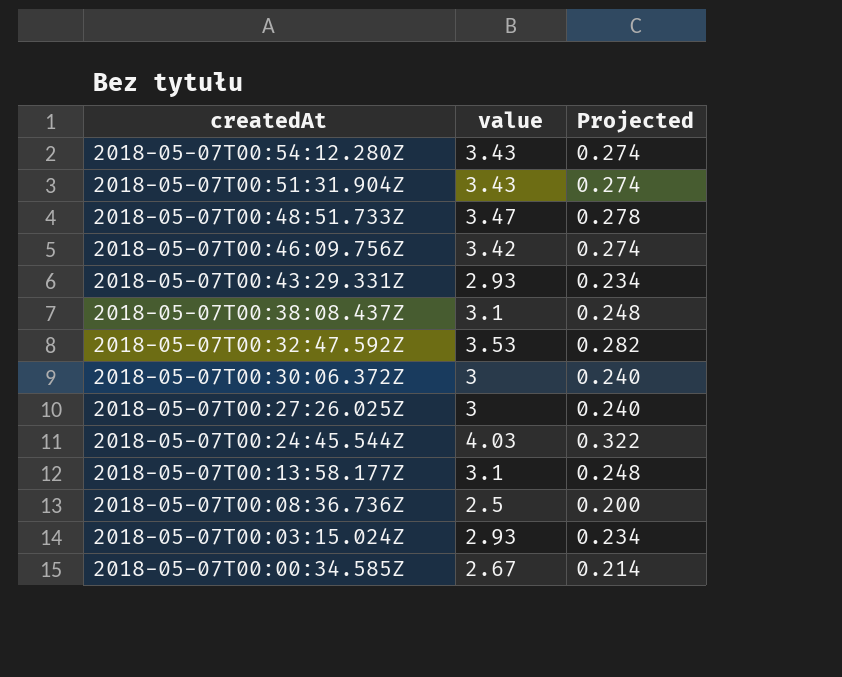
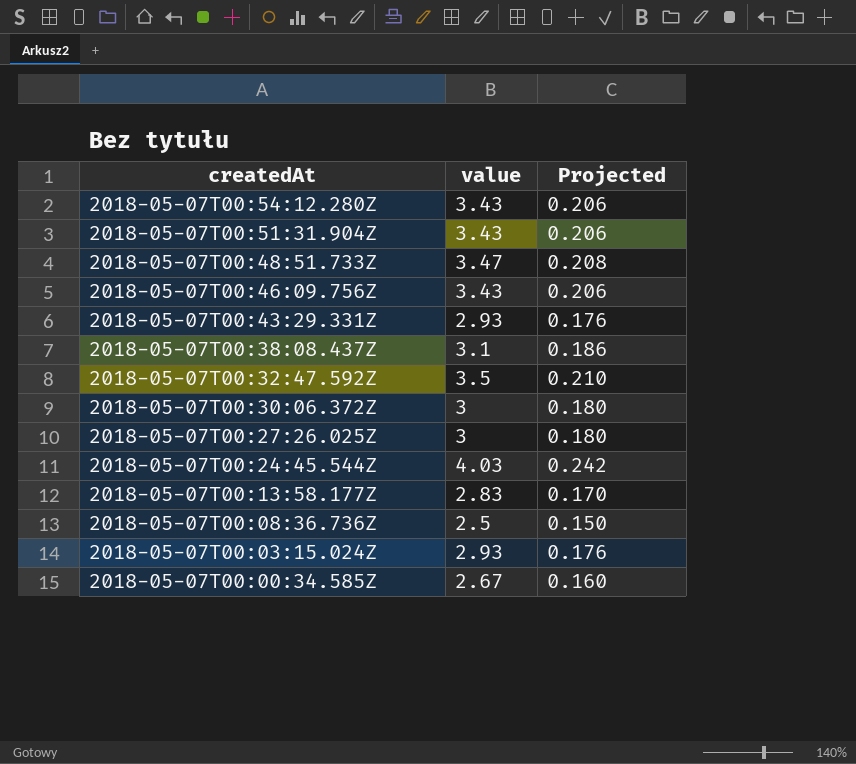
column Projected | formula: [value] * 0.08 -> [value] * 0.06
2018-05-07T00:46:09.756Z | value: 3.42 -> 3.43
2018-05-07T00:32:47.592Z | value: 3.53 -> 3.5
2018-05-07T00:13:58.177Z | value: 3.1 -> 2.83

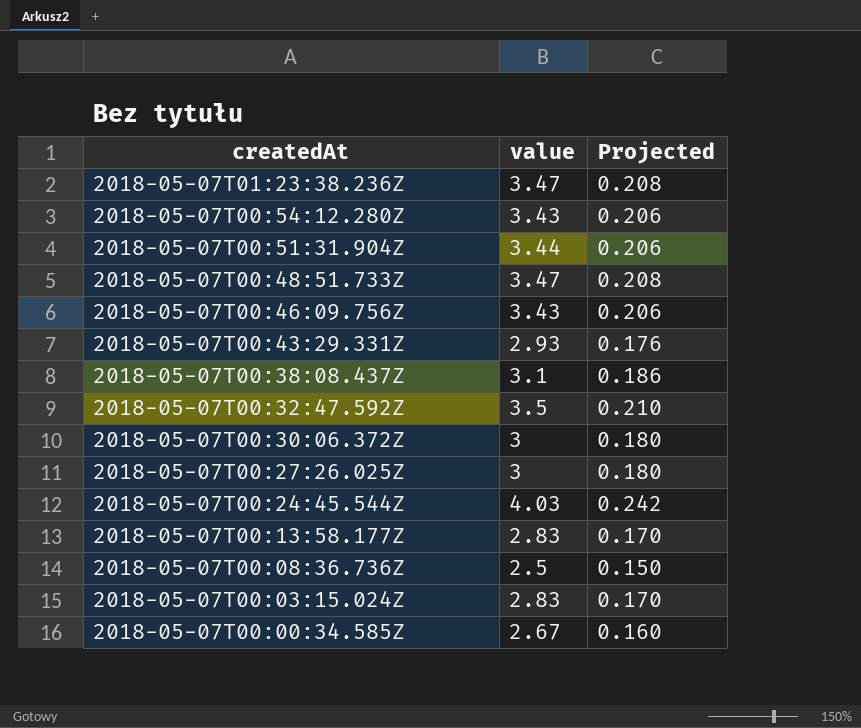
row 2018-05-07T01:23:38.236Z: none -> 3.47 | 0.208
2018-05-07T00:51:31.904Z | value: 3.43 -> 3.44
2018-05-07T00:03:15.024Z | value: 2.93 -> 2.83
2018-05-07T00:03:15.024Z | Projected: 0.176 -> 0.170

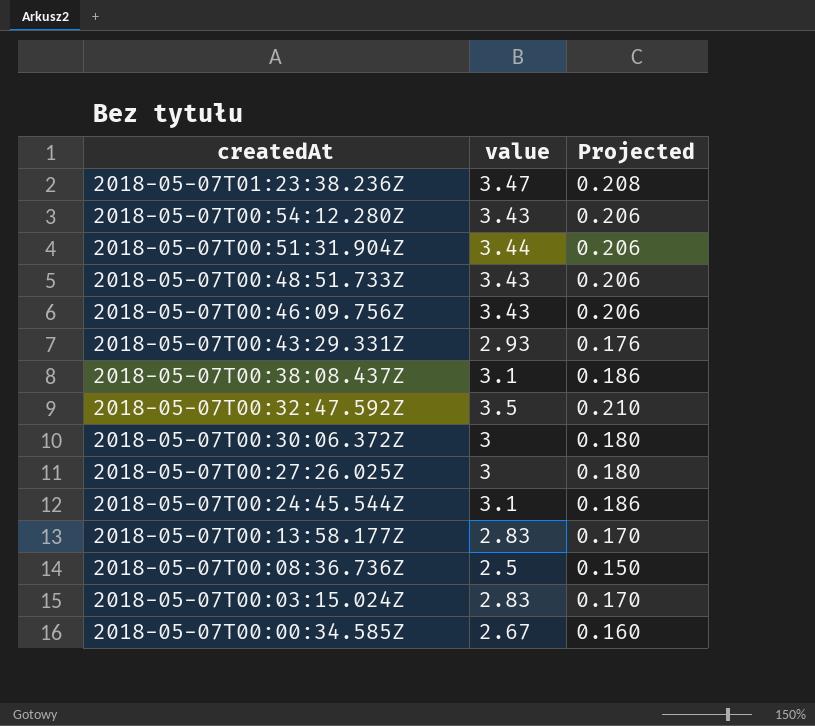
2018-05-07T00:48:51.733Z | value: 3.47 -> 3.43
2018-05-07T00:48:51.733Z | Projected: 0.208 -> 0.206
2018-05-07T00:24:45.544Z | value: 4.03 -> 3.1
2018-05-07T00:24:45.544Z | Projected: 0.242 -> 0.186

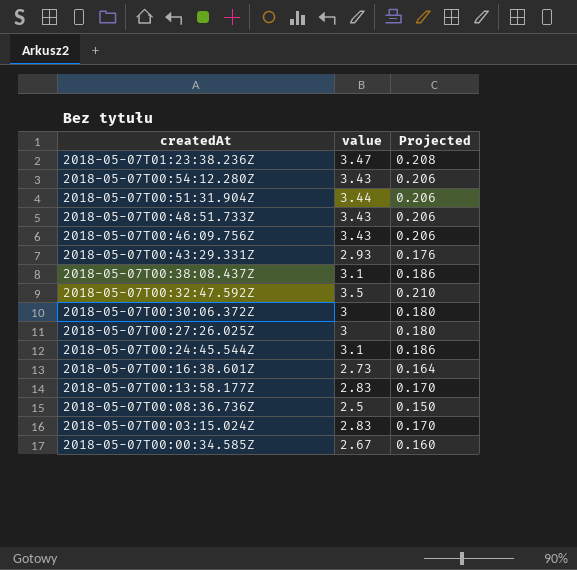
row 2018-05-07T00:16:38.601Z: none -> 2.73 | 0.164

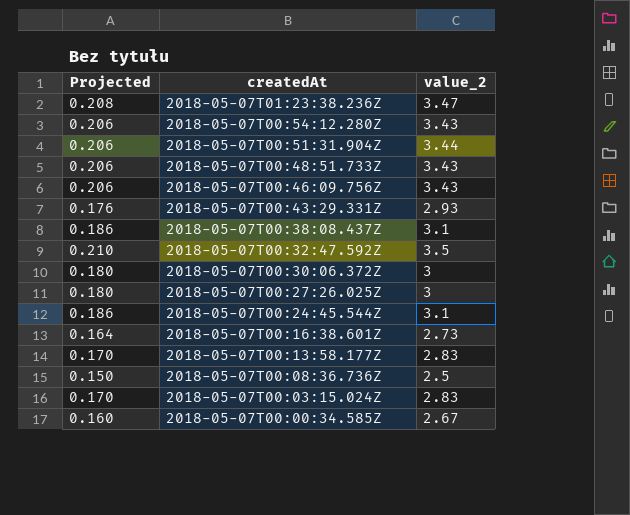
column Projected | position: 3 -> 1
column name: value -> value_2

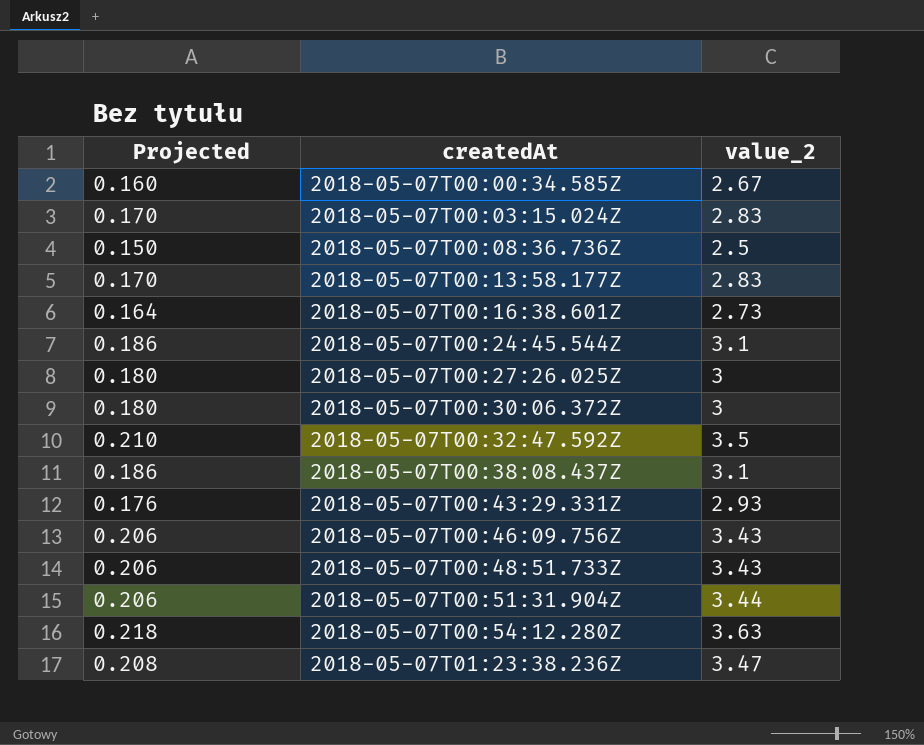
row order: createdAt descending -> createdAt ascending
2018-05-07T00:54:12.280Z | Projected: 0.206 -> 0.218
2018-05-07T00:54:12.280Z | value_2: 3.43 -> 3.63

